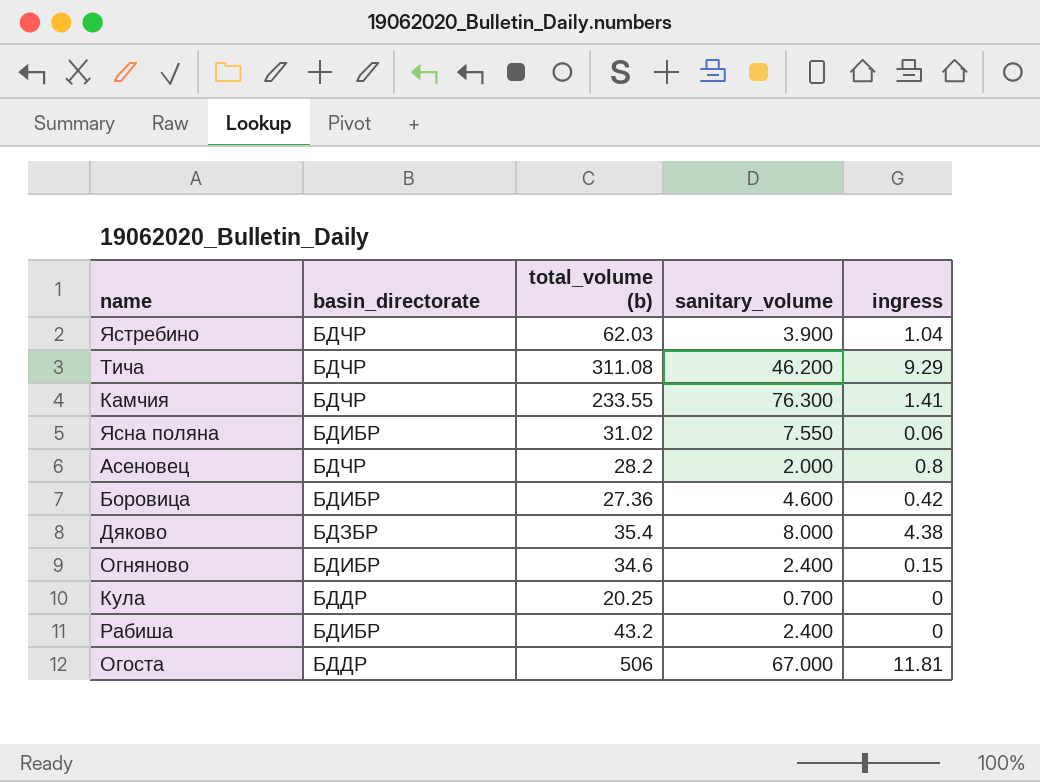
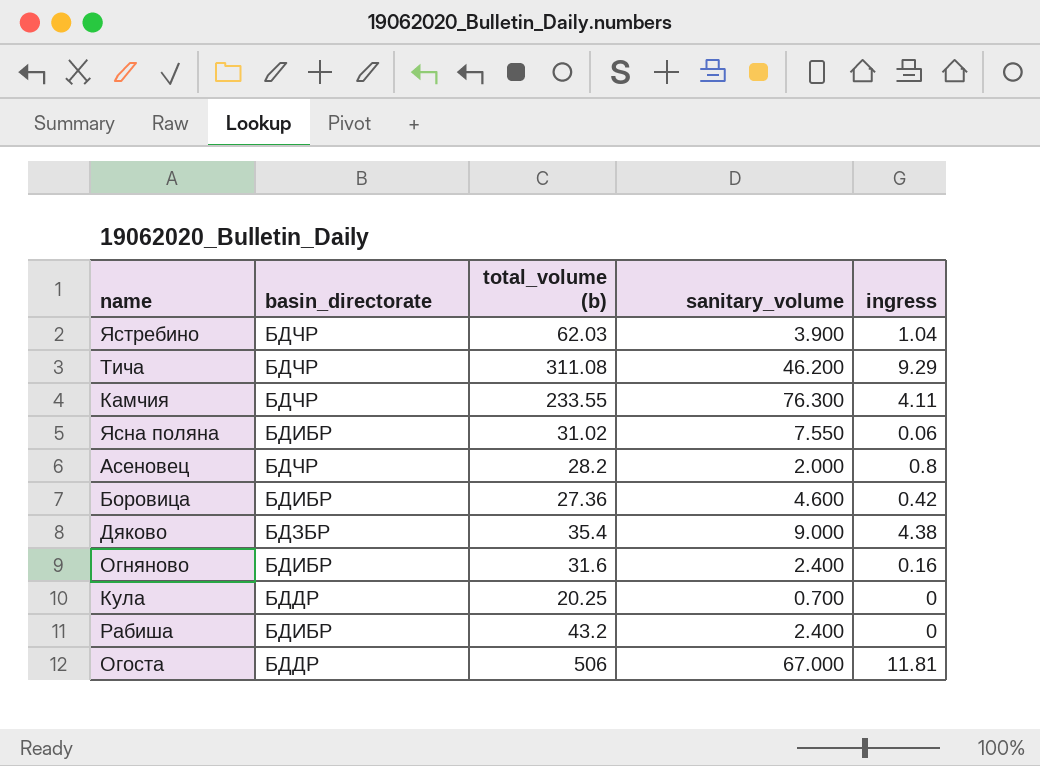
Камчия | ingress: 1.41 -> 4.11
Дяково | sanitary_volume: 8.000 -> 9.000
Огняново | total_volume (b): 34.6 -> 31.6
Огняново | ingress: 0.15 -> 0.16

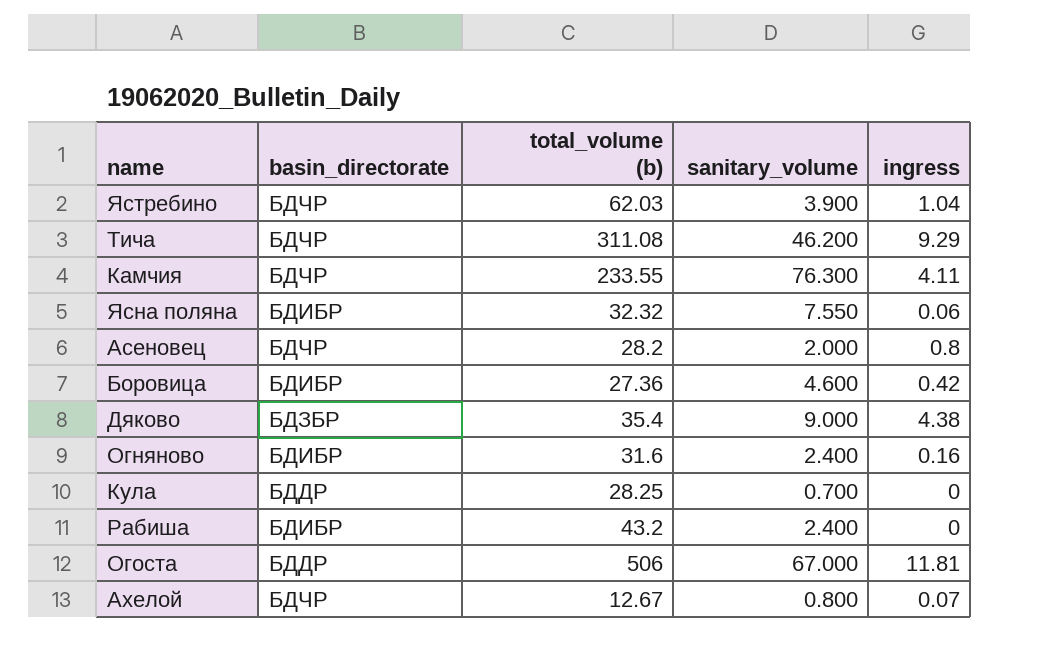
Ясна поляна | total_volume (b): 31.02 -> 32.32
Кула | total_volume (b): 20.25 -> 28.25
row Ахелой: none -> БДЧР | 12.67 | 0.800 | 0.07

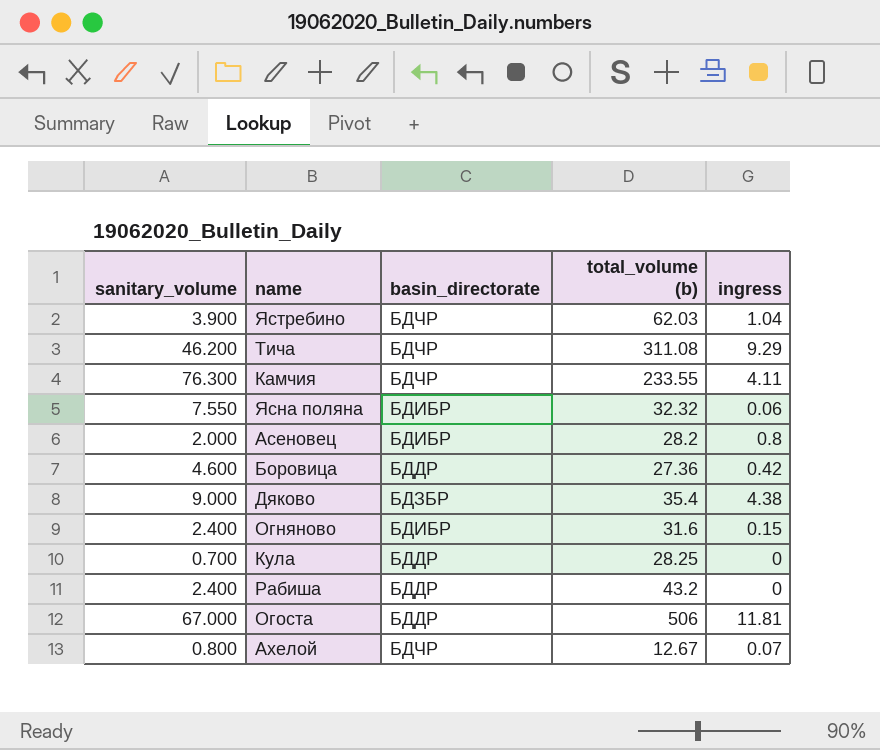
column sanitary_volume | position: 4 -> 1
Асеновец | basin_directorate: БДЧР -> БДИБР
Боровица | basin_directorate: БДИБР -> БДДР
Огняново | ingress: 0.16 -> 0.15
Рабиша | basin_directorate: БДИБР -> БДДР

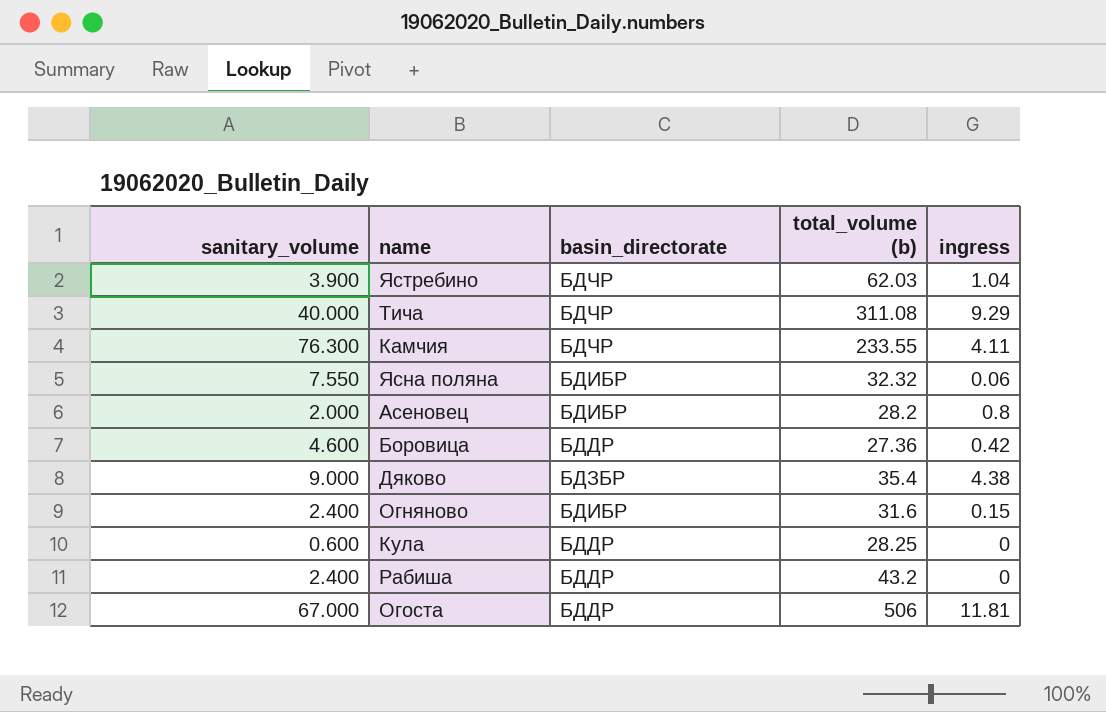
row Ахелой: 0.800 | БДЧР | 12.67 | 0.07 -> none
Тича | sanitary_volume: 46.200 -> 40.000
Кула | sanitary_volume: 0.700 -> 0.600

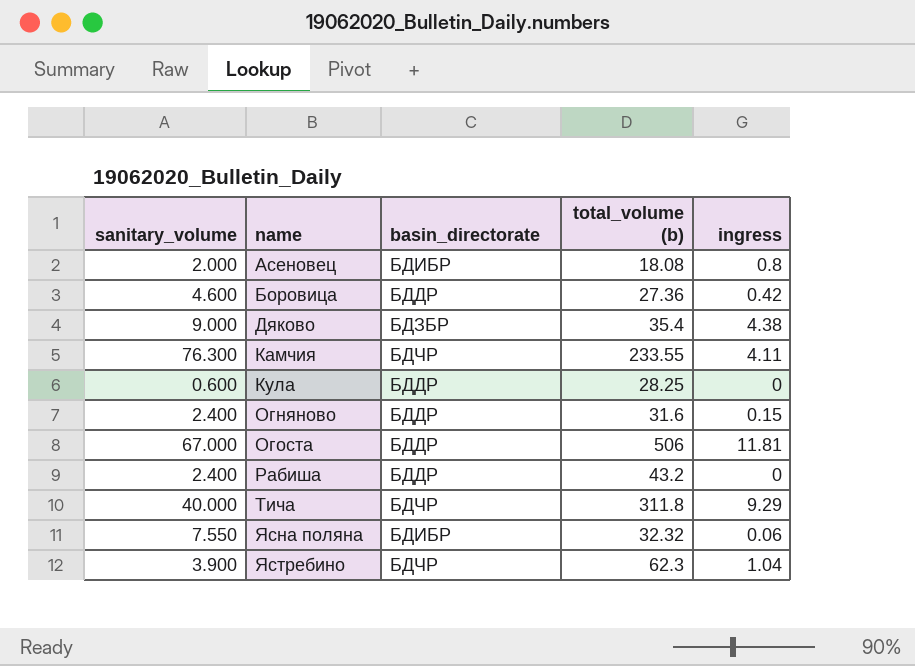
row order: none -> name ascending
Асеновец | total_volume (b): 28.2 -> 18.08
Огняново | basin_directorate: БДИБР -> БДДР
Тича | total_volume (b): 311.08 -> 311.8
Ястребино | total_volume (b): 62.03 -> 62.3

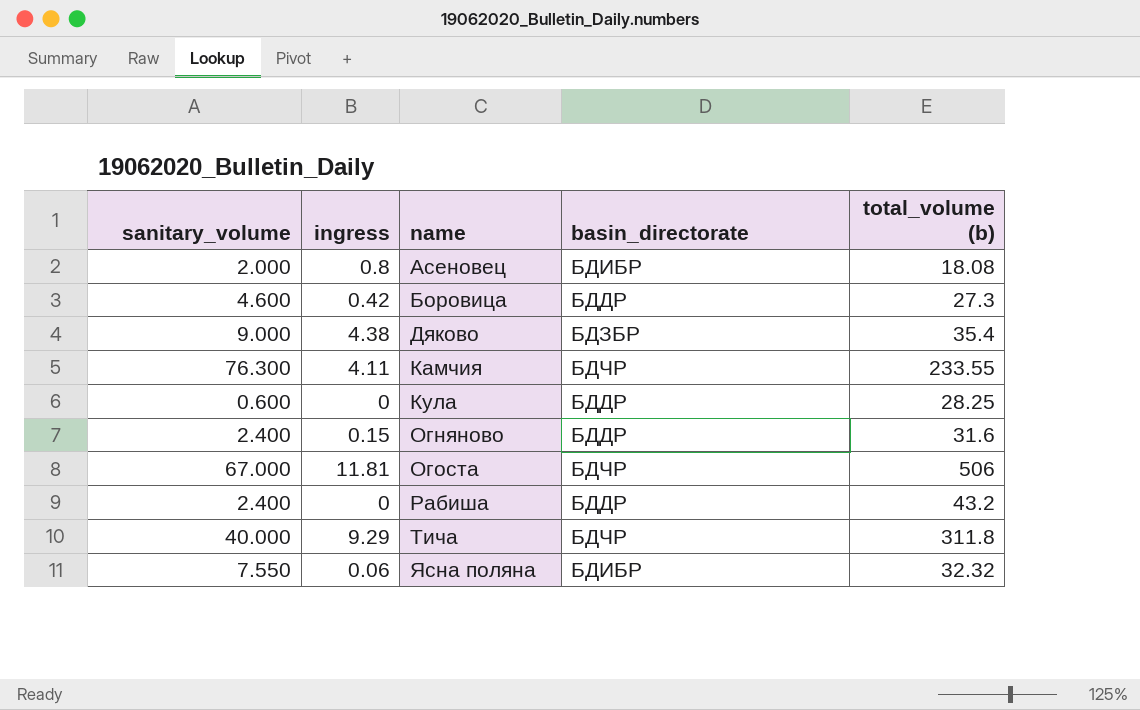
column ingress | position: 5 -> 2
row Ястребино: 3.900 | БДЧР | 62.3 | 1.04 -> none
Боровица | total_volume (b): 27.36 -> 27.3
Огоста | basin_directorate: БДДР -> БДЧР

